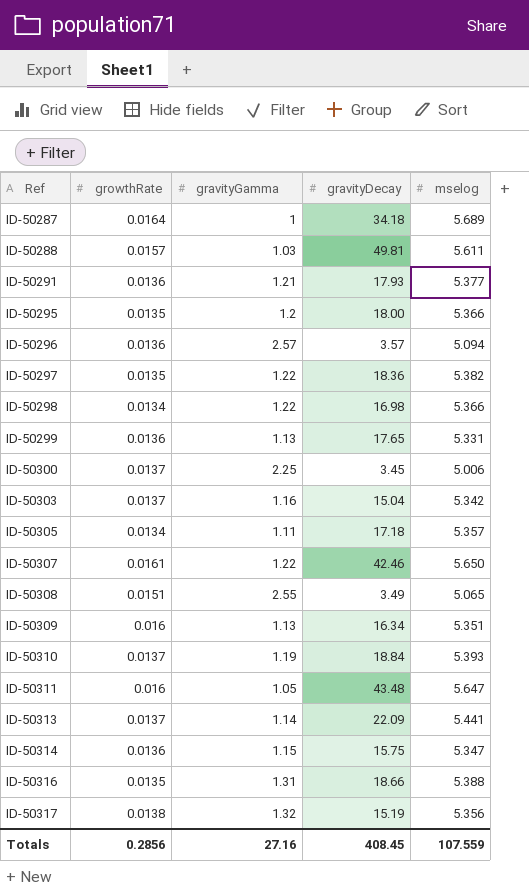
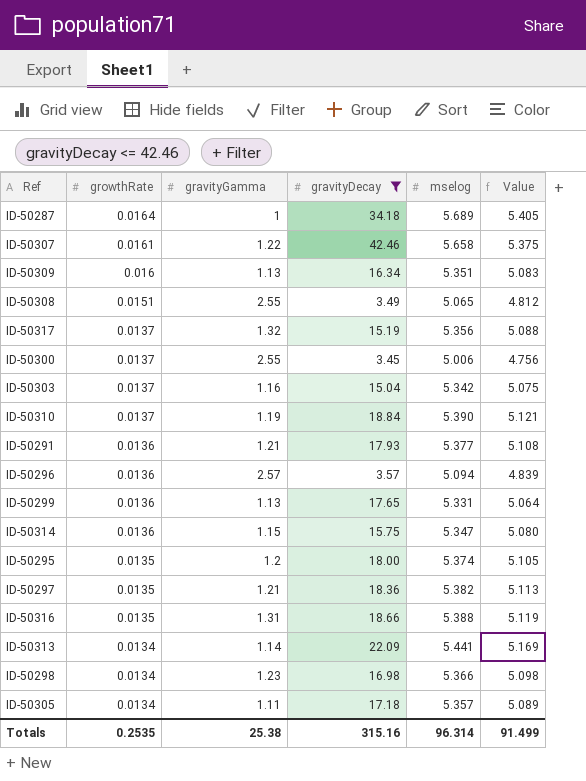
filter: none -> gravityDecay <= 42.46
row order: Ref ascending -> growthRate descending
column Value | formula: none -> [mselog] * 0.95
ID-50307 | mselog: 5.650 -> 5.658
ID-50317 | growthRate: 0.0138 -> 0.0137
ID-50300 | gravityGamma: 2.25 -> 2.55
ID-50310 | mselog: 5.393 -> 5.390
ID-50295 | mselog: 5.366 -> 5.374
ID-50297 | gravityGamma: 1.22 -> 1.21
ID-50313 | growthRate: 0.0137 -> 0.0134
ID-50298 | gravityGamma: 1.22 -> 1.23
Totals | growthRate: 0.2856 -> 0.2535
Totals | gravityGamma: 27.16 -> 25.38
Totals | gravityDecay: 408.45 -> 315.16
Totals | mselog: 107.559 -> 96.314

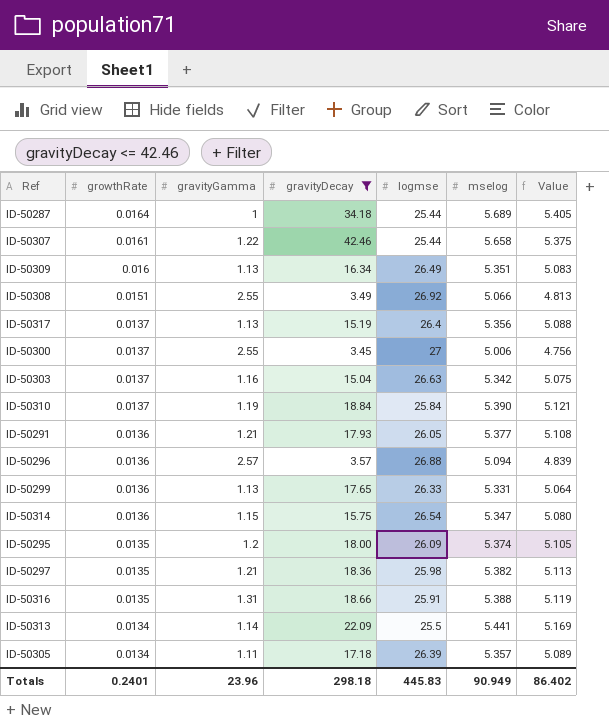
column logmse | position: none -> 5
row ID-50298: 0.0134 | 1.23 | 16.98 | 5.366 | 5.098 -> none
ID-50308 | mselog: 5.065 -> 5.066
ID-50308 | Value: 4.812 -> 4.813
ID-50317 | gravityGamma: 1.32 -> 1.13
Totals | growthRate: 0.2535 -> 0.2401
Totals | gravityGamma: 25.38 -> 23.96
Totals | gravityDecay: 315.16 -> 298.18
Totals | mselog: 96.314 -> 90.949
Totals | Value: 91.499 -> 86.402

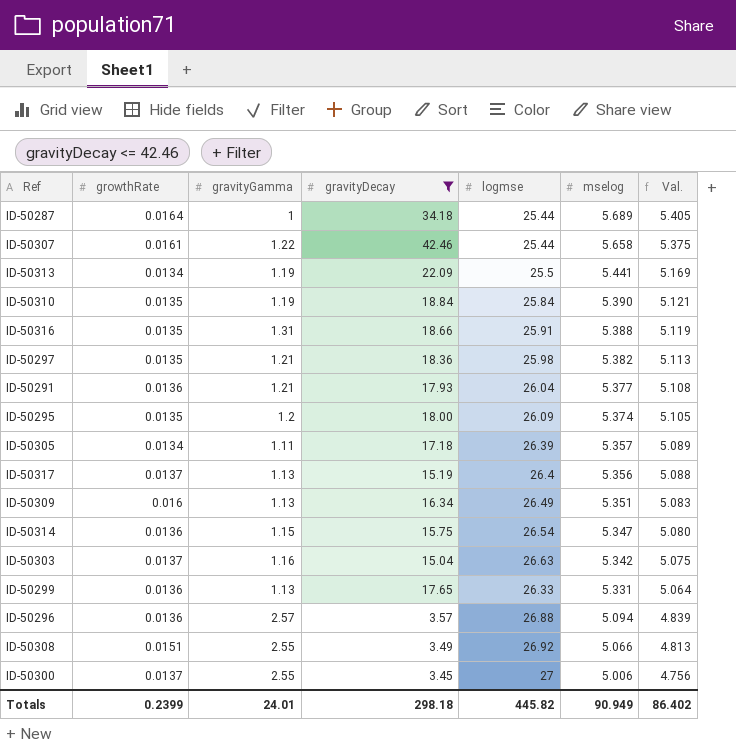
row order: growthRate descending -> mselog descending
column name: Value -> Val.
ID-50313 | gravityGamma: 1.14 -> 1.19
ID-50310 | growthRate: 0.0137 -> 0.0135
ID-50291 | logmse: 26.05 -> 26.04
Totals | growthRate: 0.2401 -> 0.2399
Totals | gravityGamma: 23.96 -> 24.01
Totals | logmse: 445.83 -> 445.82

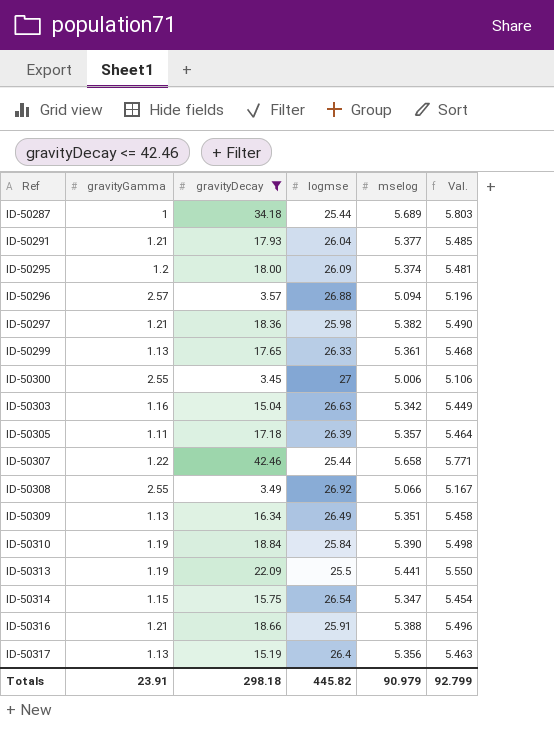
row order: mselog descending -> Ref ascending
column growthRate | position: 2 -> none
column Val. | formula: [mselog] * 0.95 -> [mselog] * 1.02
ID-50299 | mselog: 5.331 -> 5.361
ID-50316 | gravityGamma: 1.31 -> 1.21
Totals | gravityGamma: 24.01 -> 23.91
Totals | mselog: 90.949 -> 90.979
Totals | Val.: 86.402 -> 92.799

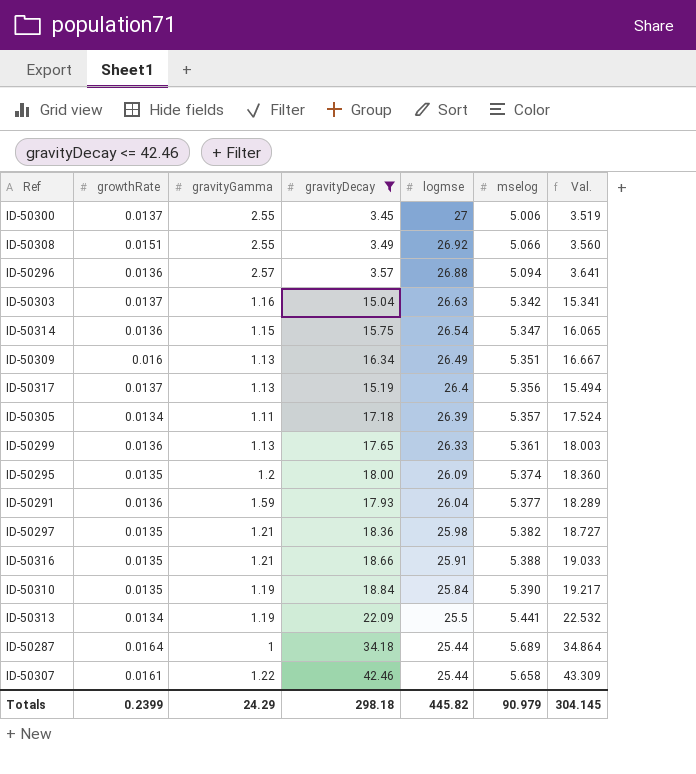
row order: Ref ascending -> logmse descending
column growthRate | position: none -> 2
column Val. | formula: [mselog] * 1.02 -> [gravityDecay] * 1.02
ID-50291 | gravityGamma: 1.21 -> 1.59
Totals | gravityGamma: 23.91 -> 24.29
Totals | Val.: 92.799 -> 304.145

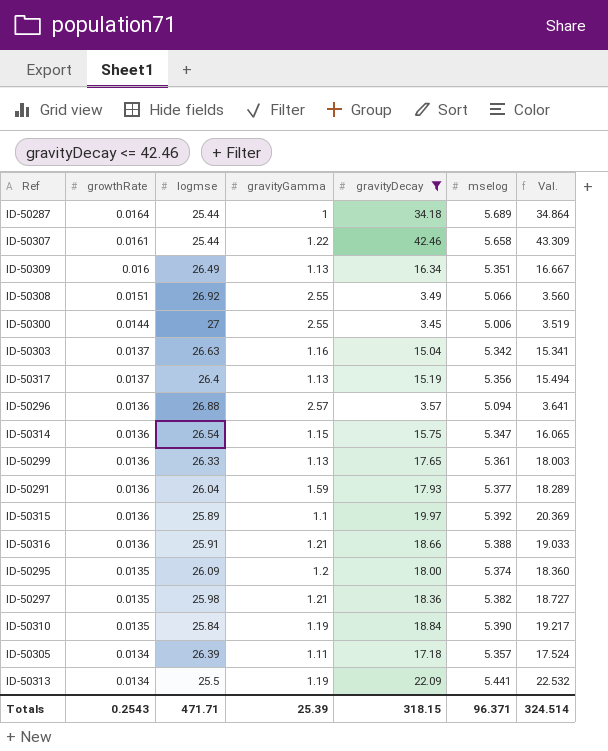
row order: logmse descending -> growthRate descending
column logmse | position: 5 -> 3
ID-50300 | growthRate: 0.0137 -> 0.0144
row ID-50315: none -> 0.0136 | 25.89 | 1.1 | 19.97 | 5.392 | 20.369
ID-50316 | growthRate: 0.0135 -> 0.0136
Totals | growthRate: 0.2399 -> 0.2543
Totals | logmse: 445.82 -> 471.71
Totals | gravityGamma: 24.29 -> 25.39
Totals | gravityDecay: 298.18 -> 318.15
Totals | mselog: 90.979 -> 96.371
Totals | Val.: 304.145 -> 324.514

